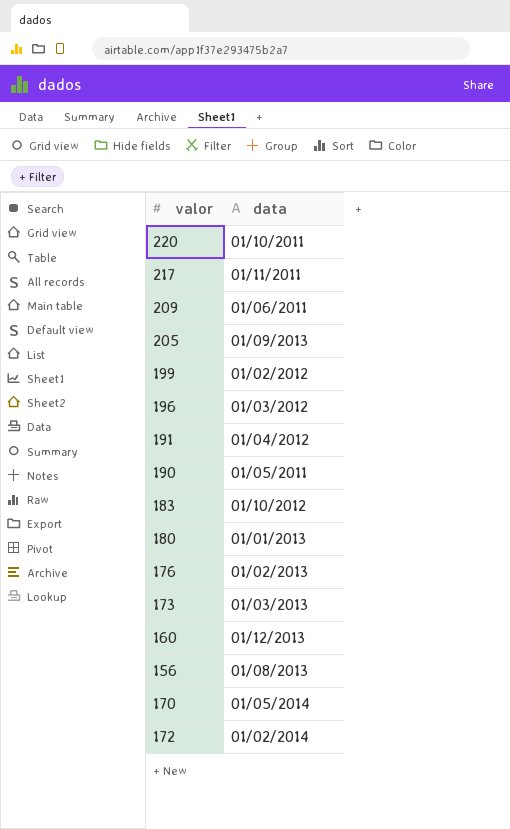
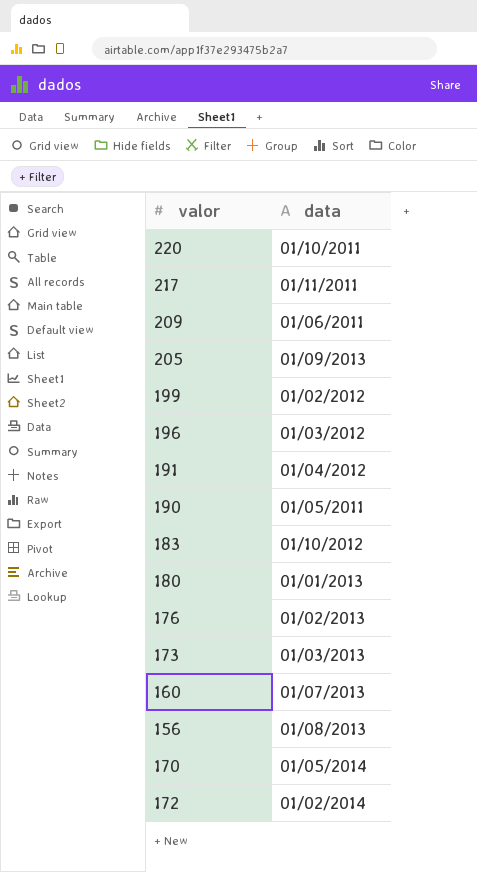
160 | data: 01/12/2013 -> 01/07/2013

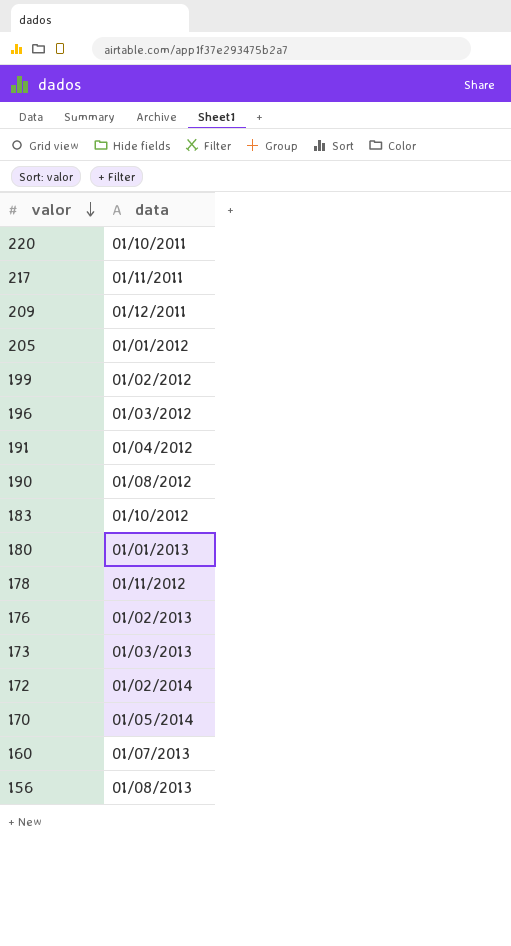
row order: none -> valor descending
209 | data: 01/06/2011 -> 01/12/2011
205 | data: 01/09/2013 -> 01/01/2012
190 | data: 01/05/2011 -> 01/08/2012
row 178: none -> 01/11/2012

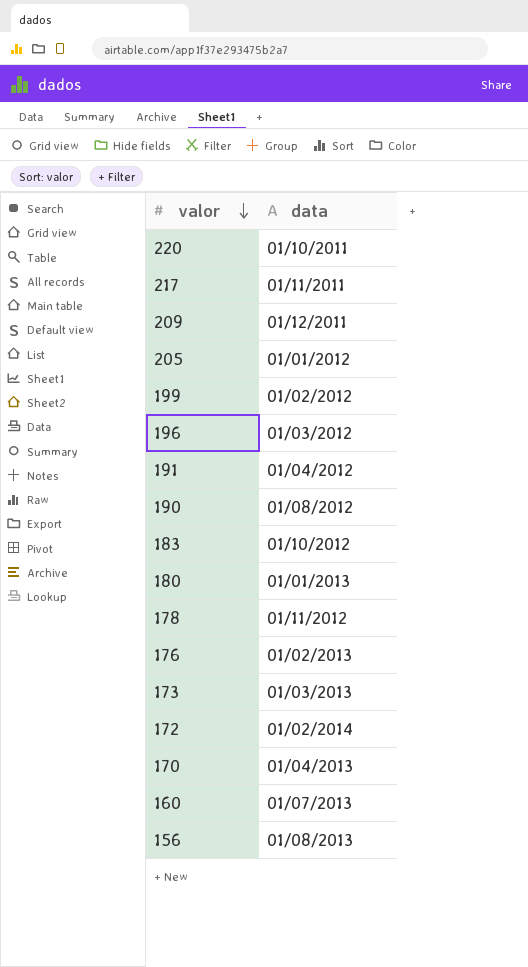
170 | data: 01/05/2014 -> 01/04/2013

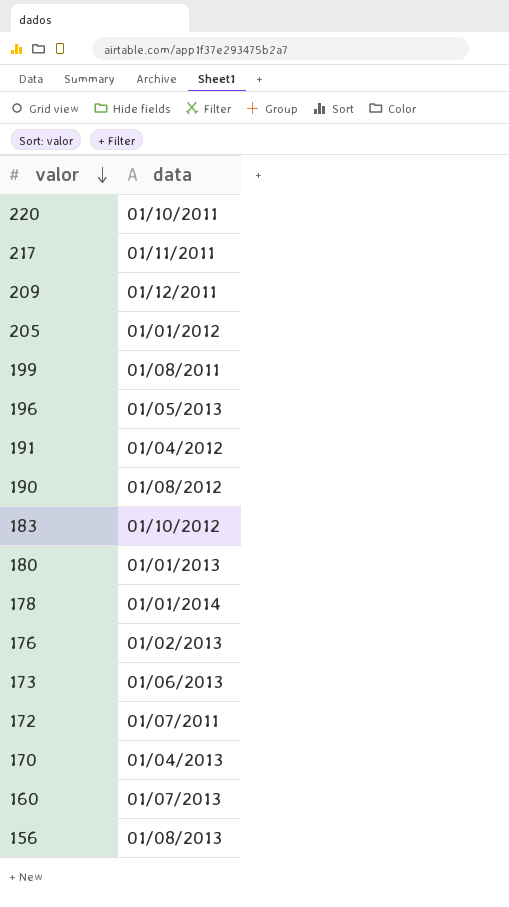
199 | data: 01/02/2012 -> 01/08/2011
196 | data: 01/03/2012 -> 01/05/2013
178 | data: 01/11/2012 -> 01/01/2014
173 | data: 01/03/2013 -> 01/06/2013
172 | data: 01/02/2014 -> 01/07/2011

